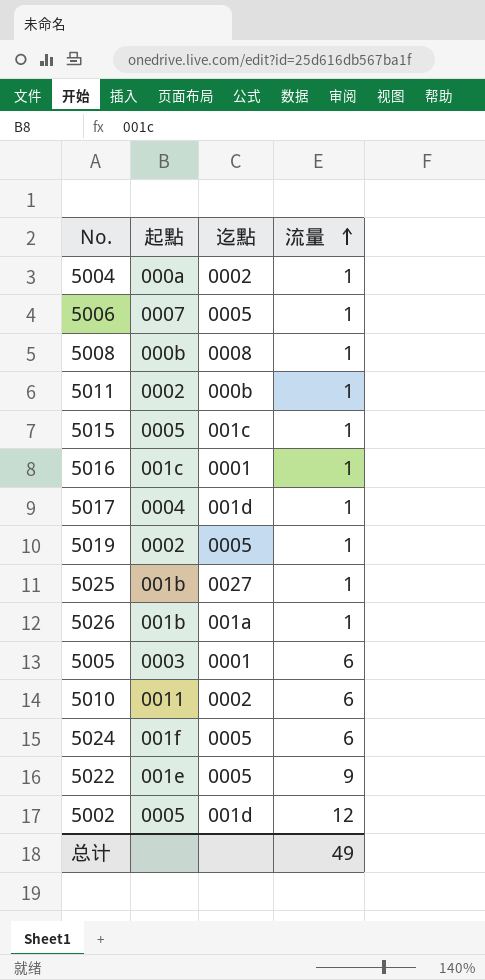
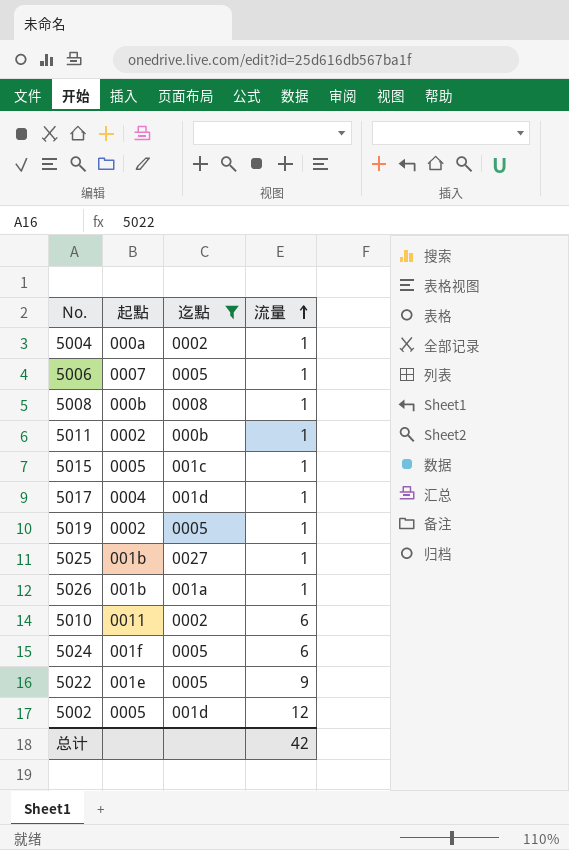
filter: none -> 迄點 != 0001
总计 | 流量: 49 -> 42

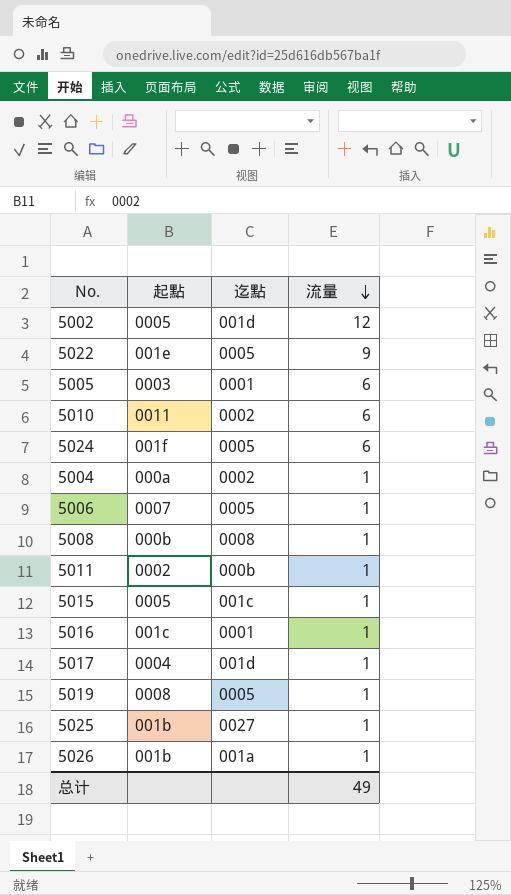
filter: 迄點 != 0001 -> none
row order: 流量 ascending -> 流量 descending
5019 | 起點: 0002 -> 0008
总计 | 流量: 42 -> 49

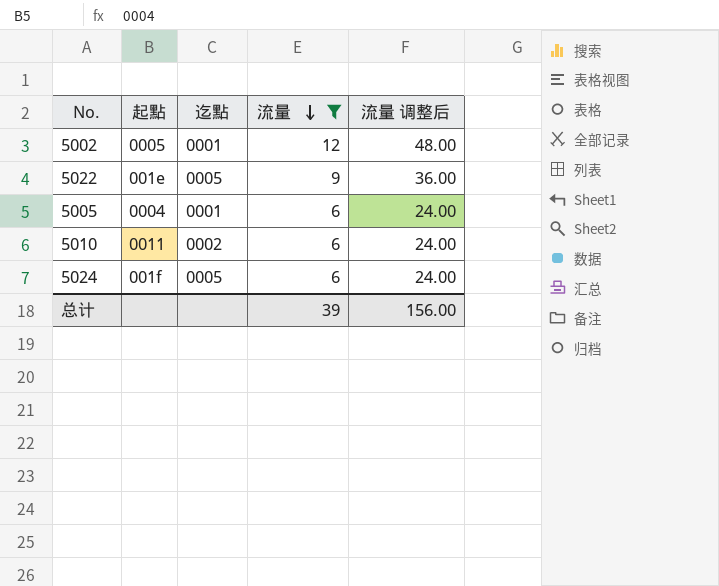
filter: none -> 流量 != 1
column 流量 调整后 | formula: none -> [流量] * 4
5002 | 迄點: 001d -> 0001
5005 | 起點: 0003 -> 0004
总计 | 流量: 49 -> 39

